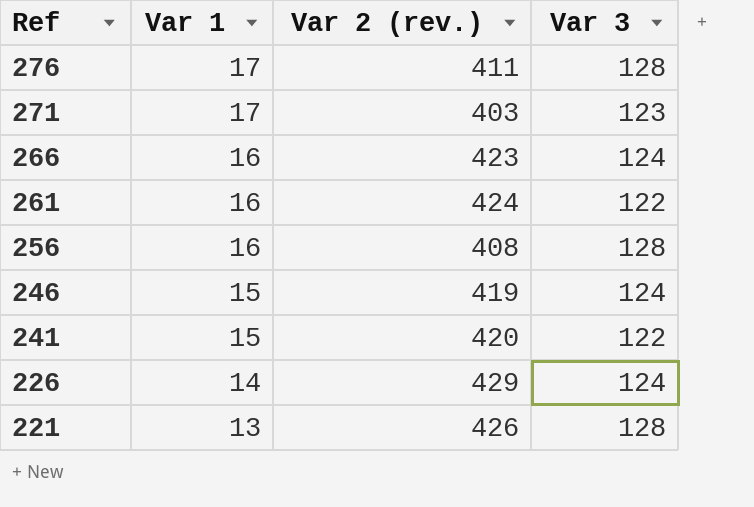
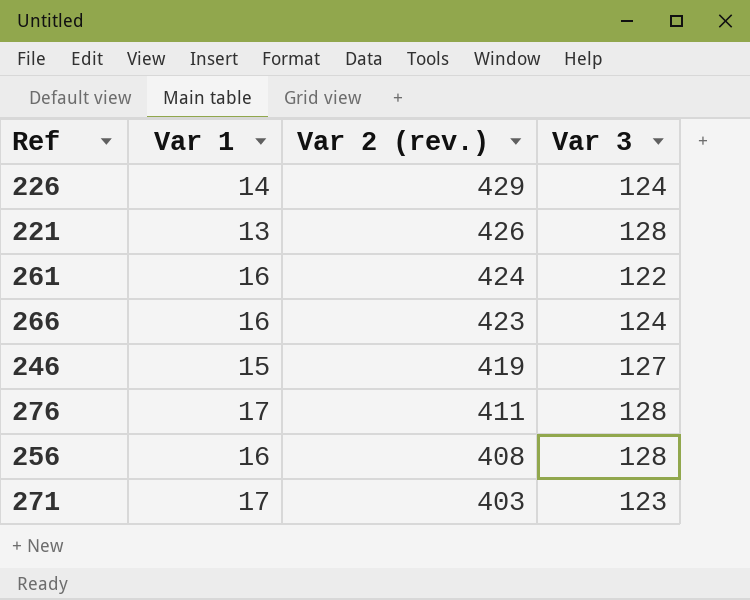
row order: Ref descending -> Var 2 (rev.) descending
row 241: 15 | 420 | 122 -> none
246 | Var 3: 124 -> 127

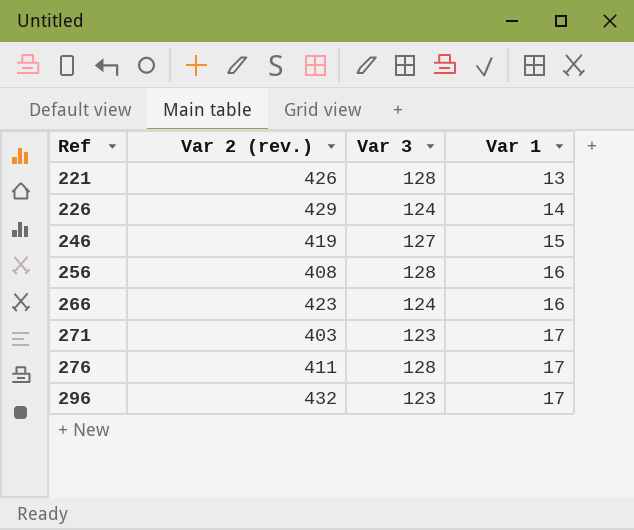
row order: Var 2 (rev.) descending -> Ref ascending
column Var 1 | position: 2 -> 4
row 261: 16 | 424 | 122 -> none
row 296: none -> 432 | 123 | 17

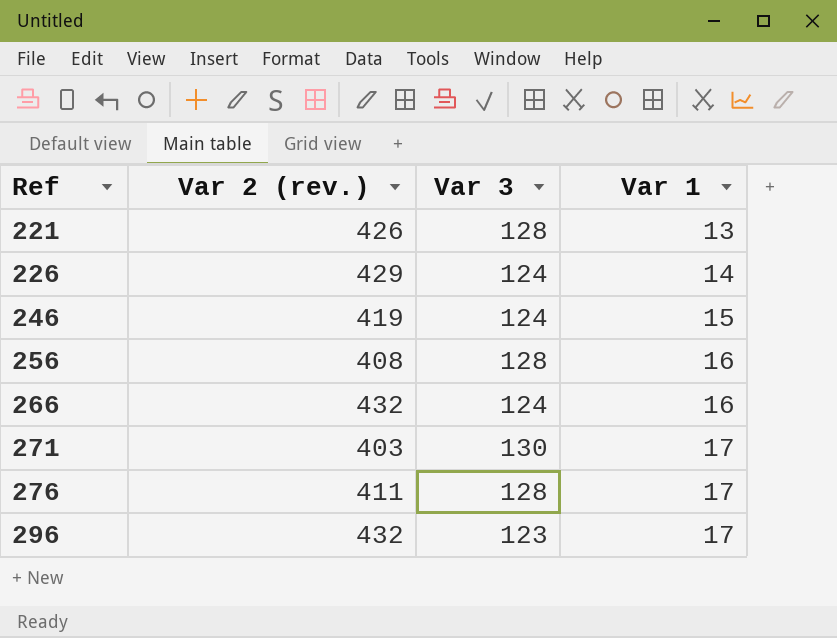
246 | Var 3: 127 -> 124
266 | Var 2 (rev.): 423 -> 432
271 | Var 3: 123 -> 130

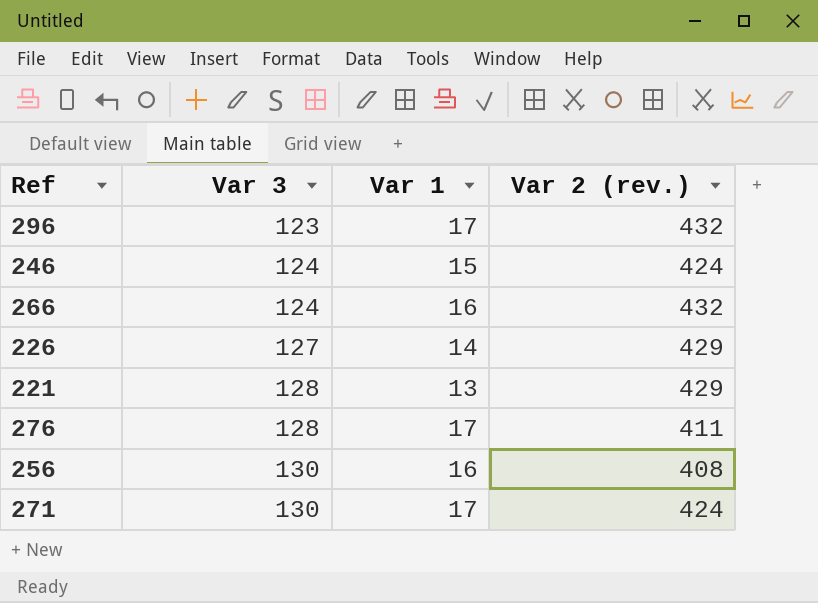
row order: Ref ascending -> Var 3 ascending
column Var 2 (rev.) | position: 2 -> 4
246 | Var 2 (rev.): 419 -> 424
226 | Var 3: 124 -> 127
221 | Var 2 (rev.): 426 -> 429
256 | Var 3: 128 -> 130
271 | Var 2 (rev.): 403 -> 424

